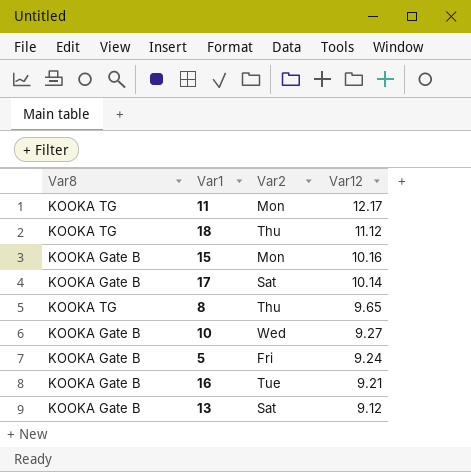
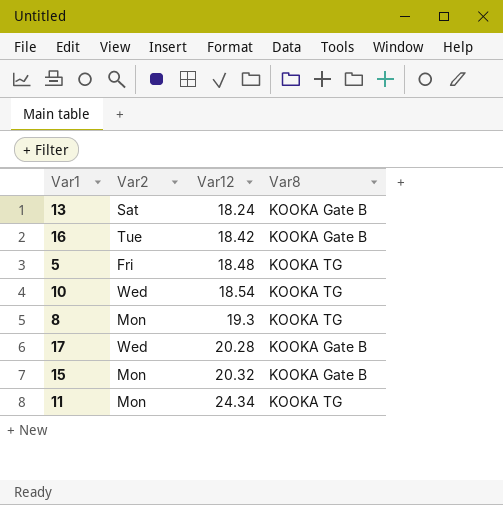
row order: Var12 descending -> Var12 ascending
column Var8 | position: 1 -> 4
row 18: KOOKA TG | Thu | 11.12 -> none
13 | Var12: 9.12 -> 18.24
16 | Var12: 9.21 -> 18.42
5 | Var12: 9.24 -> 18.48
5 | Var8: KOOKA Gate B -> KOOKA TG
10 | Var12: 9.27 -> 18.54
10 | Var8: KOOKA Gate B -> KOOKA TG
8 | Var2: Thu -> Mon
8 | Var12: 9.65 -> 19.3
17 | Var2: Sat -> Wed
17 | Var12: 10.14 -> 20.28
15 | Var12: 10.16 -> 20.32
11 | Var12: 12.17 -> 24.34

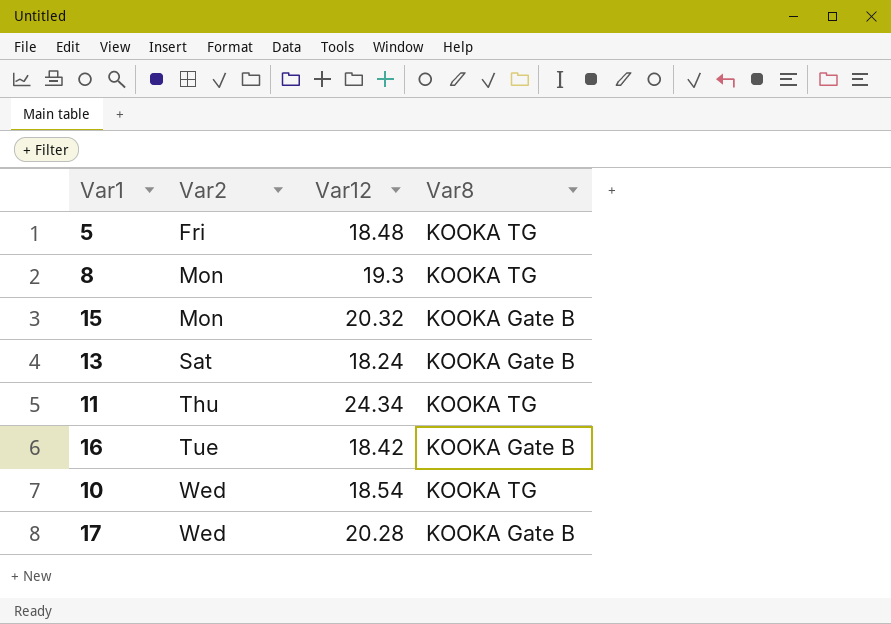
row order: Var12 ascending -> Var2 ascending
11 | Var2: Mon -> Thu

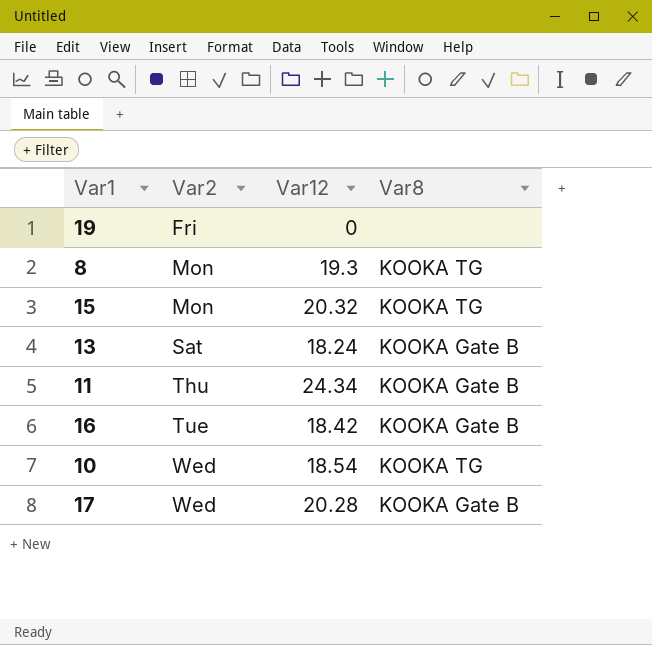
row 5: Fri | 18.48 | KOOKA TG -> none
row 19: none -> Fri | 0 | none
15 | Var8: KOOKA Gate B -> KOOKA TG
11 | Var8: KOOKA TG -> KOOKA Gate B

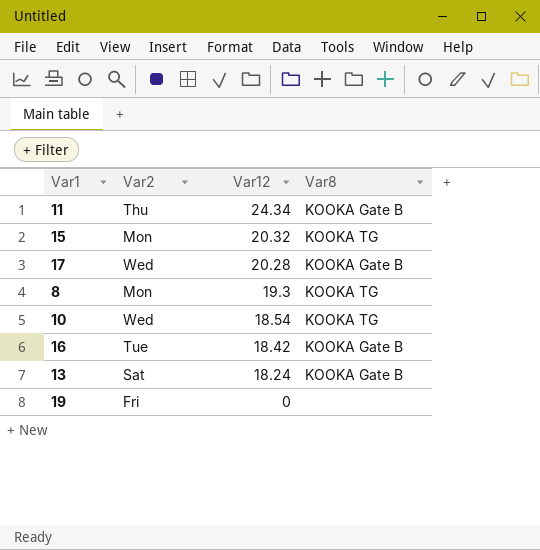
row order: Var2 ascending -> Var12 descending

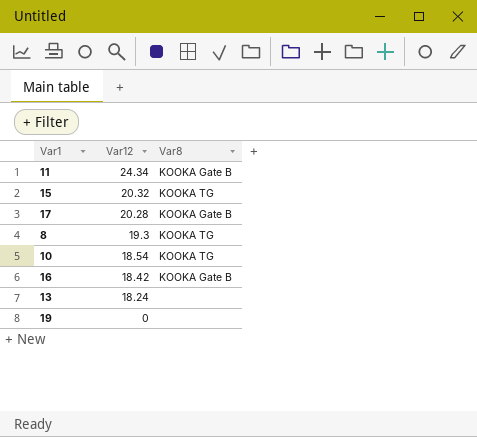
column Var2 | position: 2 -> none
13 | Var8: KOOKA Gate B -> none

